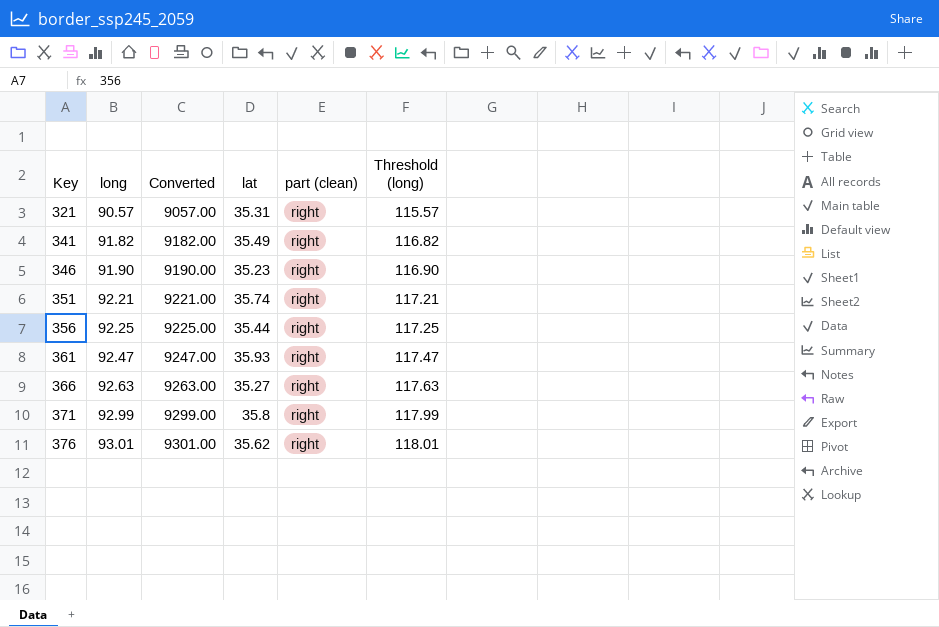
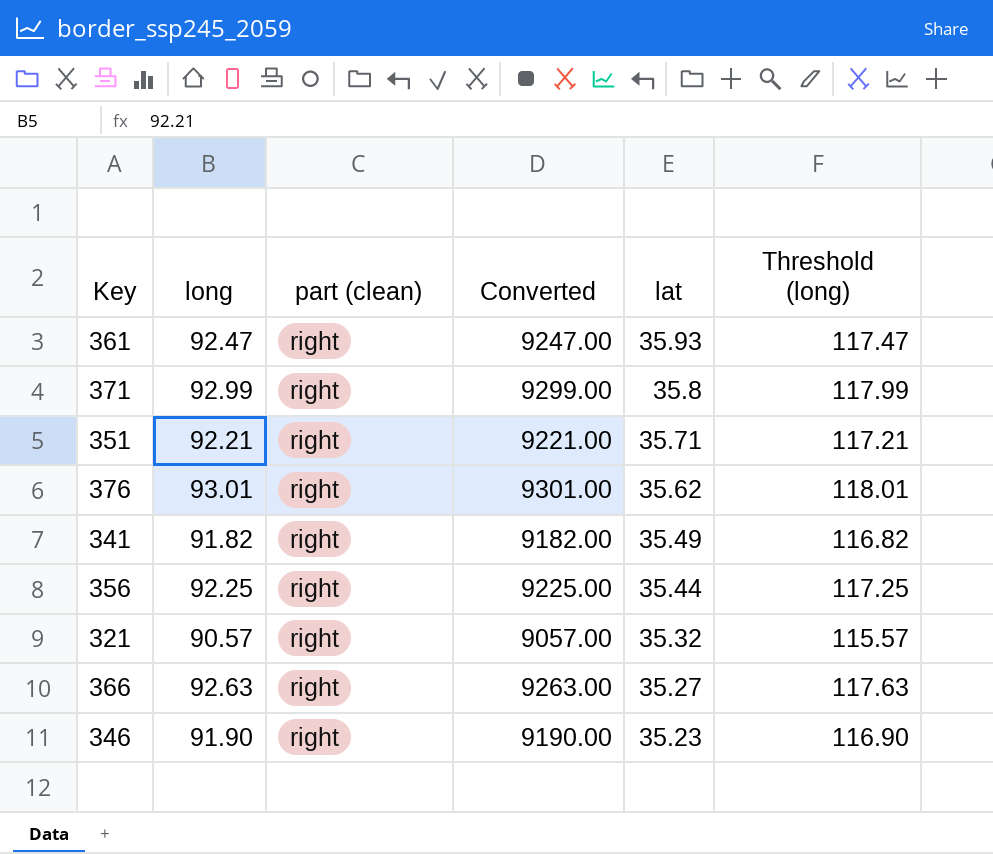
row order: Key ascending -> lat descending
column part (clean) | position: 5 -> 3
351 | lat: 35.74 -> 35.71
321 | lat: 35.31 -> 35.32

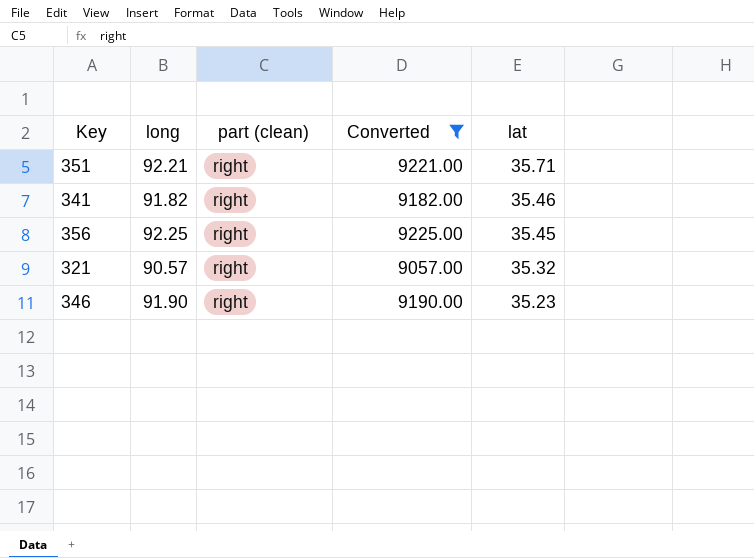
filter: none -> Converted <= 9225.00
column Threshold (long) | formula: [long] + 25 -> none
341 | lat: 35.49 -> 35.46
356 | lat: 35.44 -> 35.45

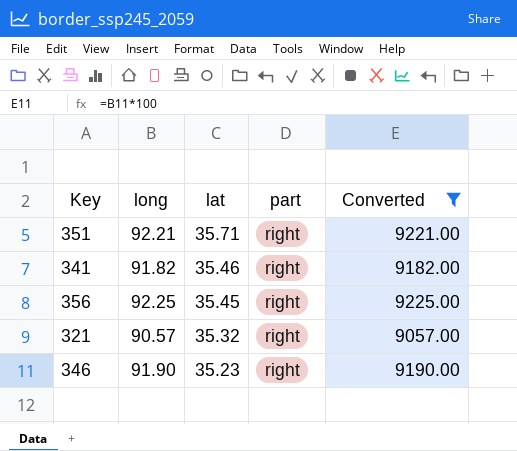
column lat | position: 5 -> 3
column name: part (clean) -> part

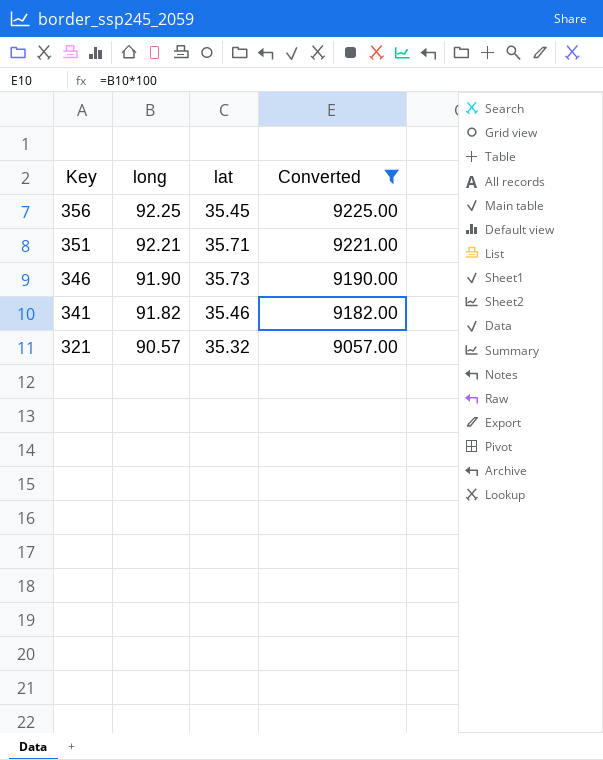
row order: lat descending -> Key descending
column part | position: 4 -> none
346 | lat: 35.23 -> 35.73

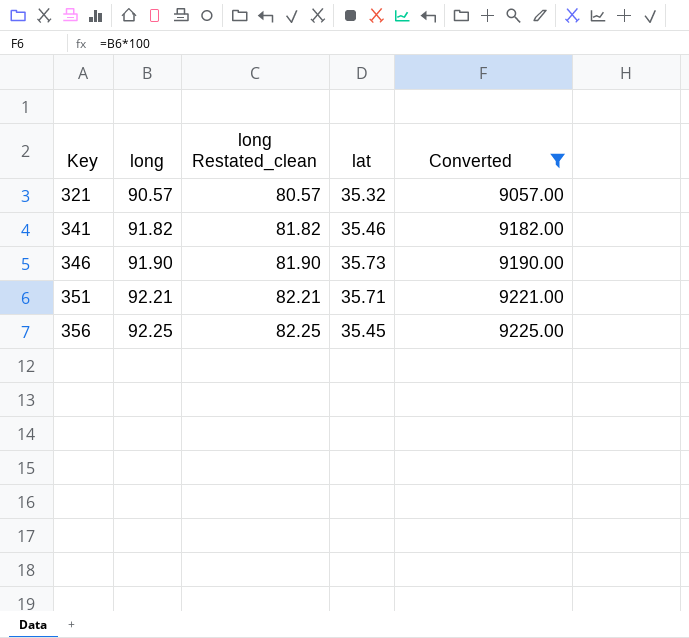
row order: Key descending -> Key ascending
column long Restated_clean | formula: none -> [long] - 10

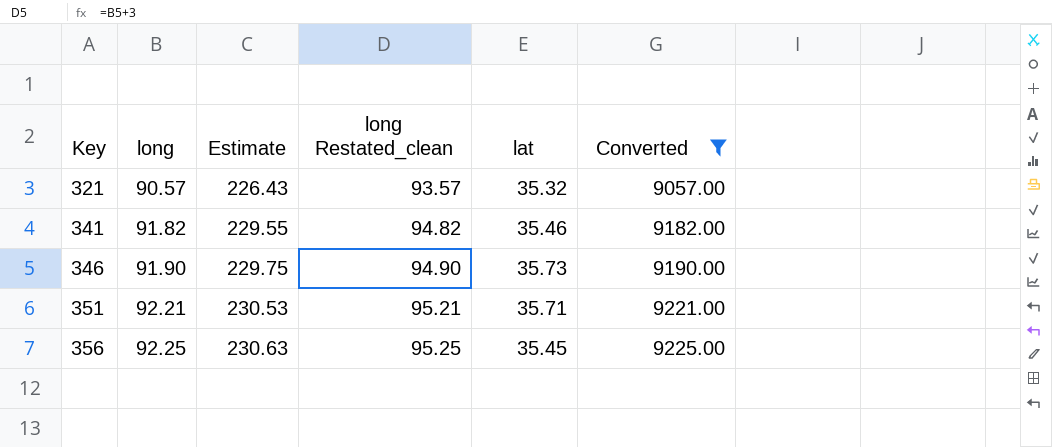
column Estimate | formula: none -> [long] * 2.5
column long Restated_clean | formula: [long] - 10 -> [long] + 3

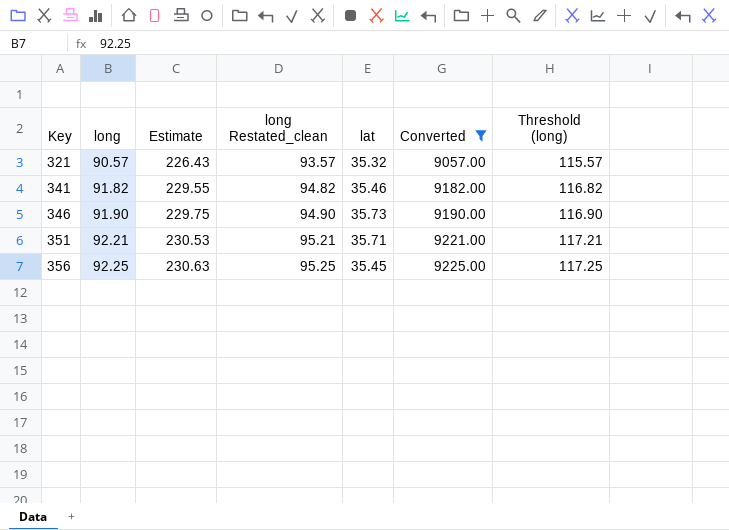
column Threshold (long) | formula: none -> [long] + 25

